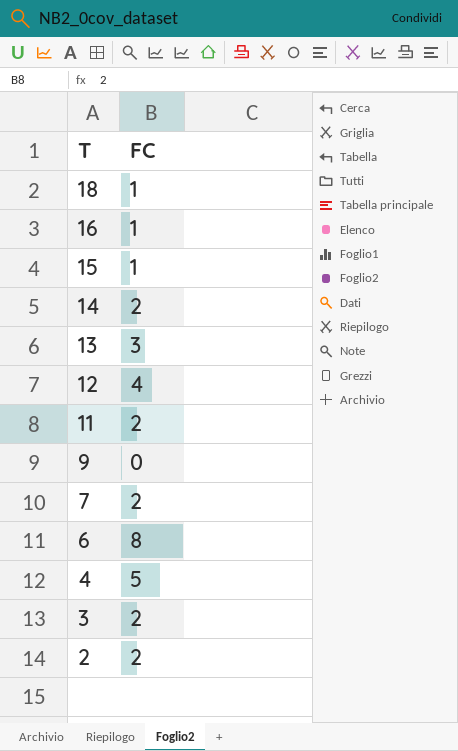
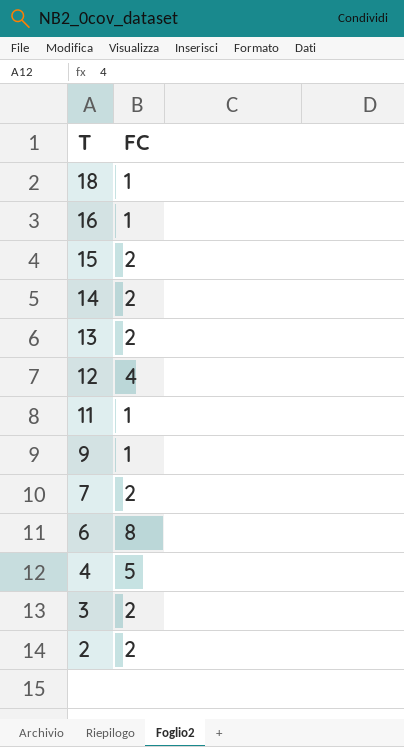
15 | FC: 1 -> 2
13 | FC: 3 -> 2
11 | FC: 2 -> 1
9 | FC: 0 -> 1

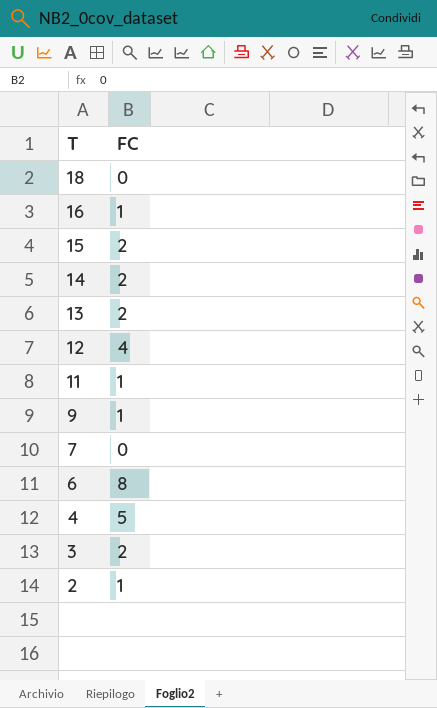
18 | FC: 1 -> 0
7 | FC: 2 -> 0
2 | FC: 2 -> 1

